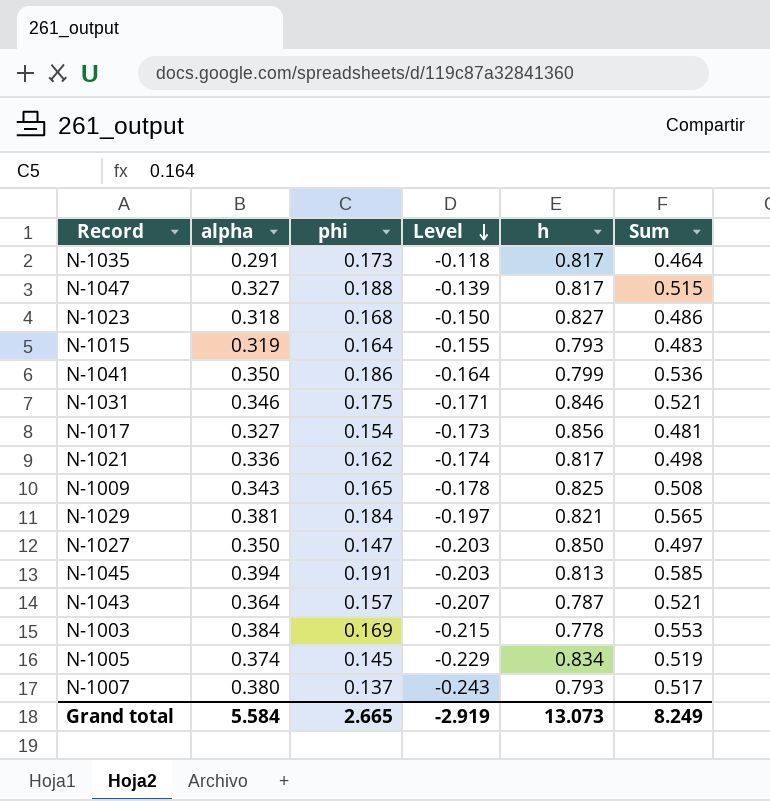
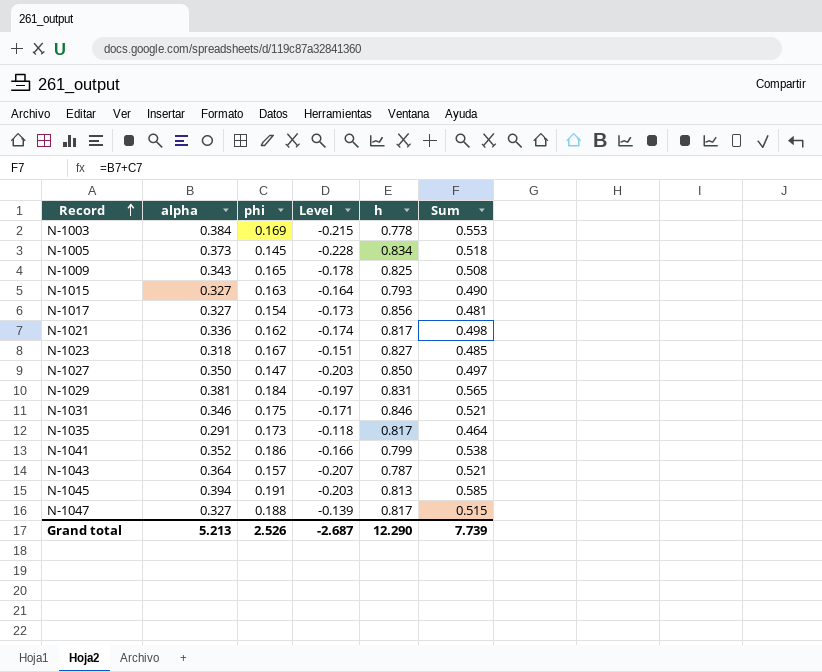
row order: Level descending -> Record ascending
row N-1007: 0.380 | 0.137 | -0.243 | 0.793 | 0.517 -> none
N-1005 | alpha: 0.374 -> 0.373
N-1005 | Level: -0.229 -> -0.228
N-1005 | Sum: 0.519 -> 0.518
N-1015 | alpha: 0.319 -> 0.327
N-1015 | phi: 0.164 -> 0.163
N-1015 | Level: -0.155 -> -0.164
N-1015 | Sum: 0.483 -> 0.490
N-1023 | phi: 0.168 -> 0.167
N-1023 | Level: -0.150 -> -0.151
N-1023 | Sum: 0.486 -> 0.485
N-1029 | h: 0.821 -> 0.831
N-1041 | alpha: 0.350 -> 0.352
N-1041 | Level: -0.164 -> -0.166
N-1041 | Sum: 0.536 -> 0.538
Grand total | alpha: 5.584 -> 5.213
Grand total | phi: 2.665 -> 2.526
Grand total | Level: -2.919 -> -2.687
Grand total | h: 13.073 -> 12.290
Grand total | Sum: 8.249 -> 7.739

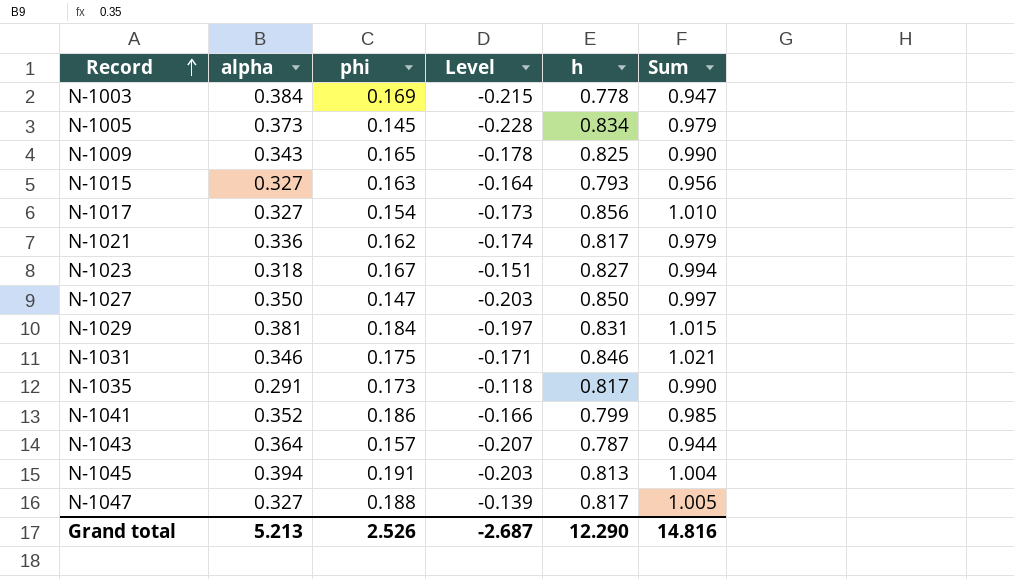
column Sum | formula: [alpha] + [phi] -> [phi] + [h]
Grand total | Sum: 7.739 -> 14.816

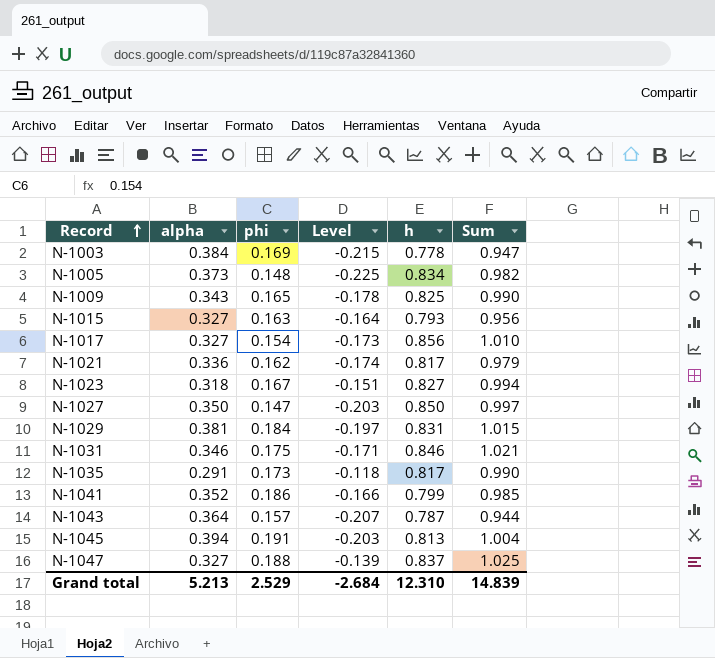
N-1005 | phi: 0.145 -> 0.148
N-1005 | Level: -0.228 -> -0.225
N-1005 | Sum: 0.979 -> 0.982
N-1047 | h: 0.817 -> 0.837
N-1047 | Sum: 1.005 -> 1.025
Grand total | phi: 2.526 -> 2.529
Grand total | Level: -2.687 -> -2.684
Grand total | h: 12.290 -> 12.310
Grand total | Sum: 14.816 -> 14.839

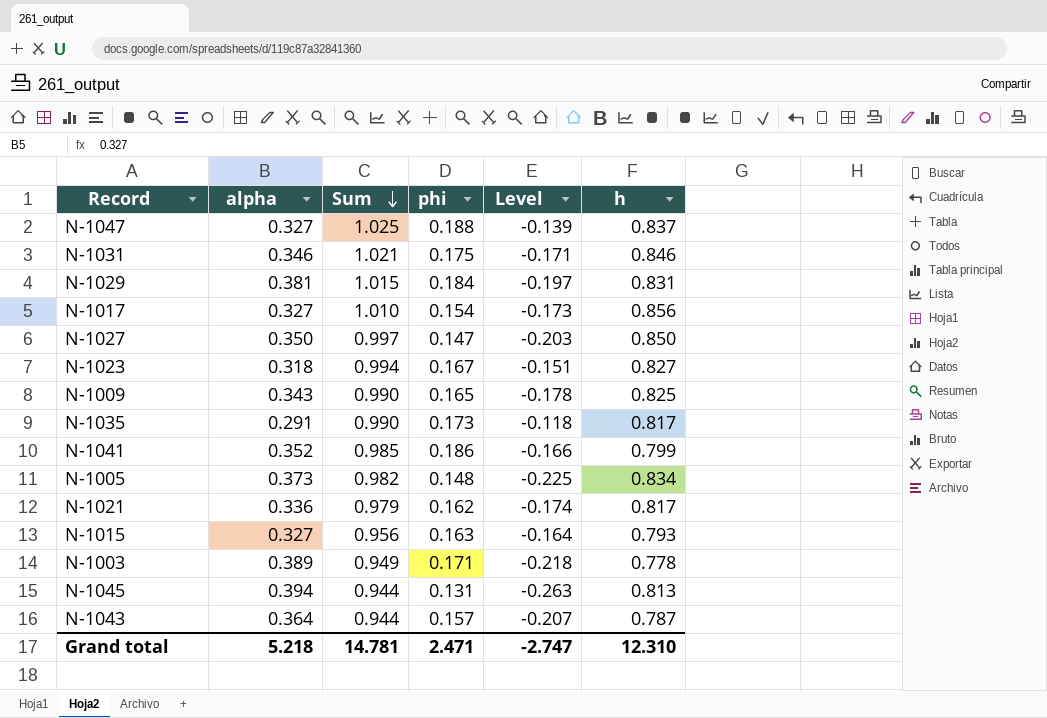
row order: Record ascending -> Sum descending
column Sum | position: 6 -> 3
N-1003 | alpha: 0.384 -> 0.389
N-1003 | Sum: 0.947 -> 0.949
N-1003 | phi: 0.169 -> 0.171
N-1003 | Level: -0.215 -> -0.218
N-1045 | Sum: 1.004 -> 0.944
N-1045 | phi: 0.191 -> 0.131
N-1045 | Level: -0.203 -> -0.263
Grand total | alpha: 5.213 -> 5.218
Grand total | Sum: 14.839 -> 14.781
Grand total | phi: 2.529 -> 2.471
Grand total | Level: -2.684 -> -2.747

